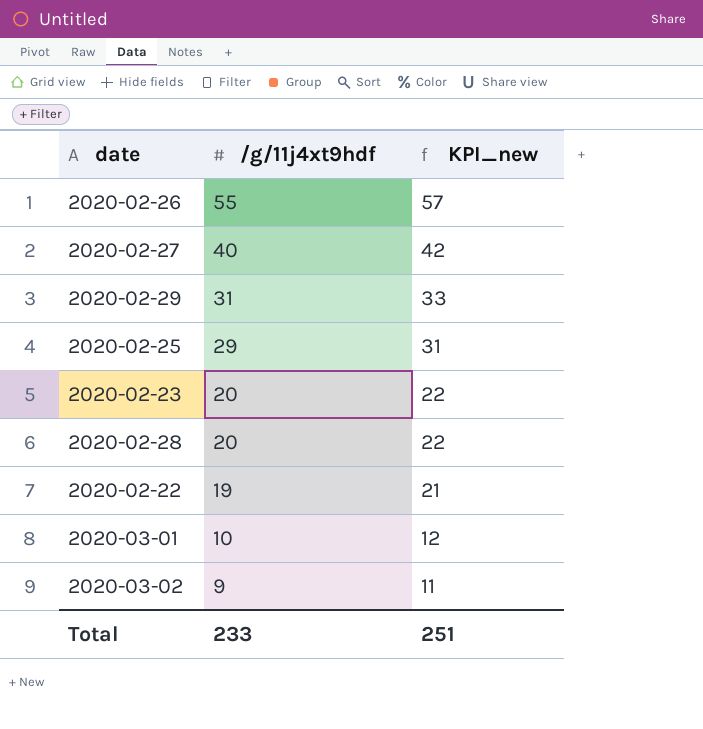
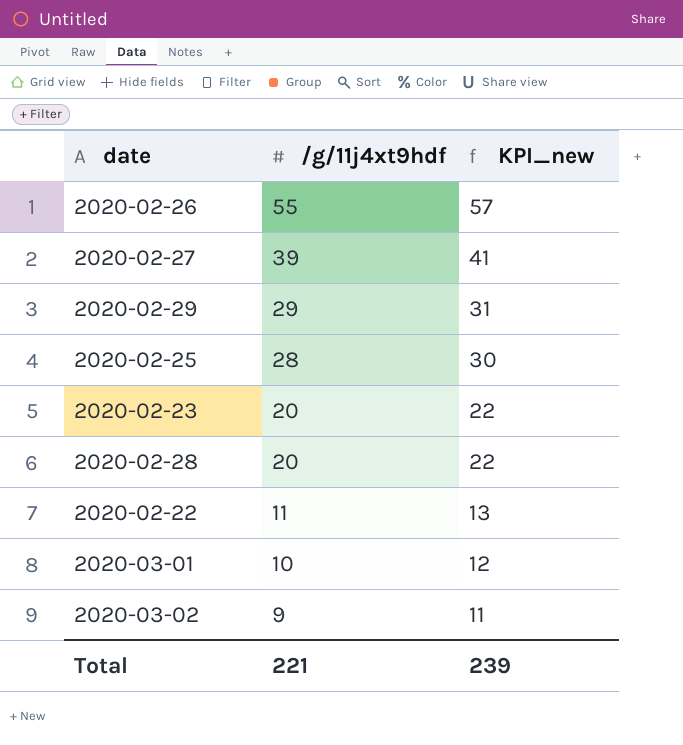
2020-02-27 | /g/11j4xt9hdf: 40 -> 39
2020-02-27 | KPI_new: 42 -> 41
2020-02-29 | /g/11j4xt9hdf: 31 -> 29
2020-02-29 | KPI_new: 33 -> 31
2020-02-25 | /g/11j4xt9hdf: 29 -> 28
2020-02-25 | KPI_new: 31 -> 30
2020-02-22 | /g/11j4xt9hdf: 19 -> 11
2020-02-22 | KPI_new: 21 -> 13
Total | /g/11j4xt9hdf: 233 -> 221
Total | KPI_new: 251 -> 239

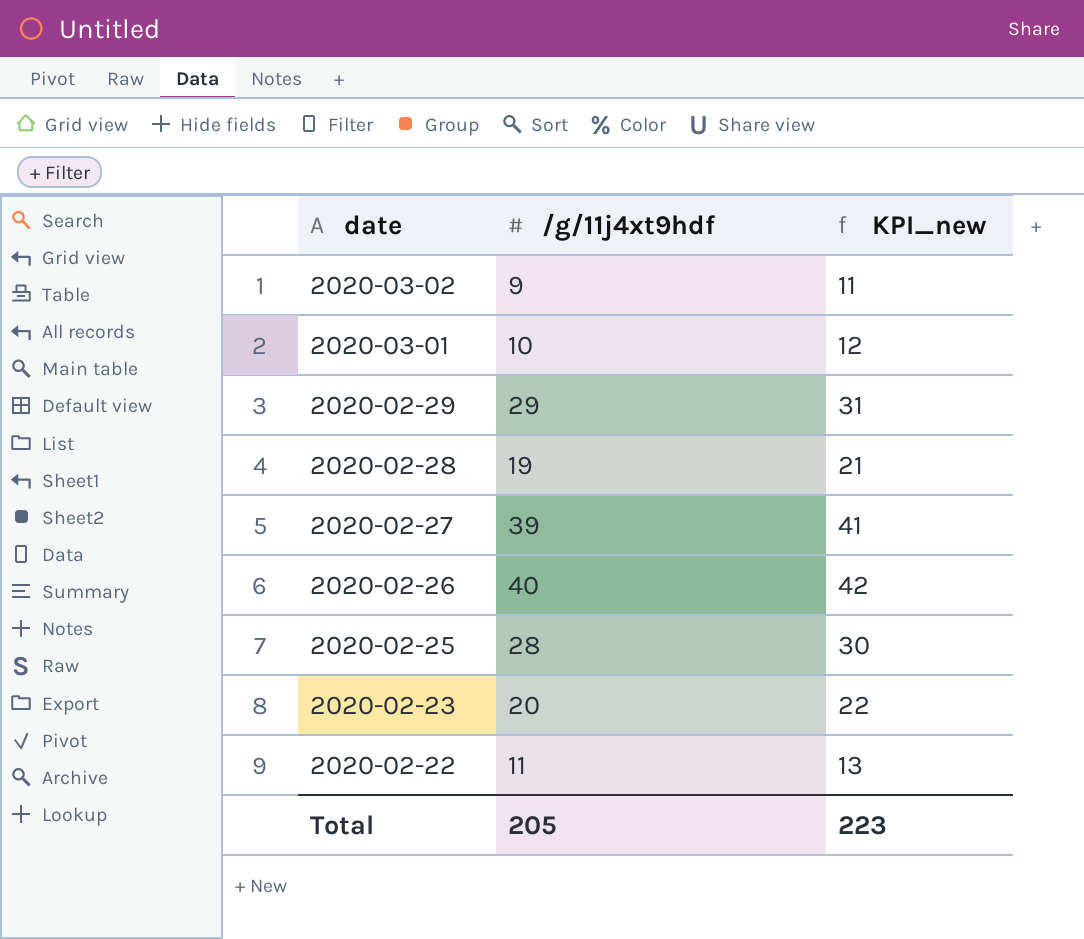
row order: /g/11j4xt9hdf descending -> date descending
2020-02-28 | /g/11j4xt9hdf: 20 -> 19
2020-02-28 | KPI_new: 22 -> 21
2020-02-26 | /g/11j4xt9hdf: 55 -> 40
2020-02-26 | KPI_new: 57 -> 42
Total | /g/11j4xt9hdf: 221 -> 205
Total | KPI_new: 239 -> 223

